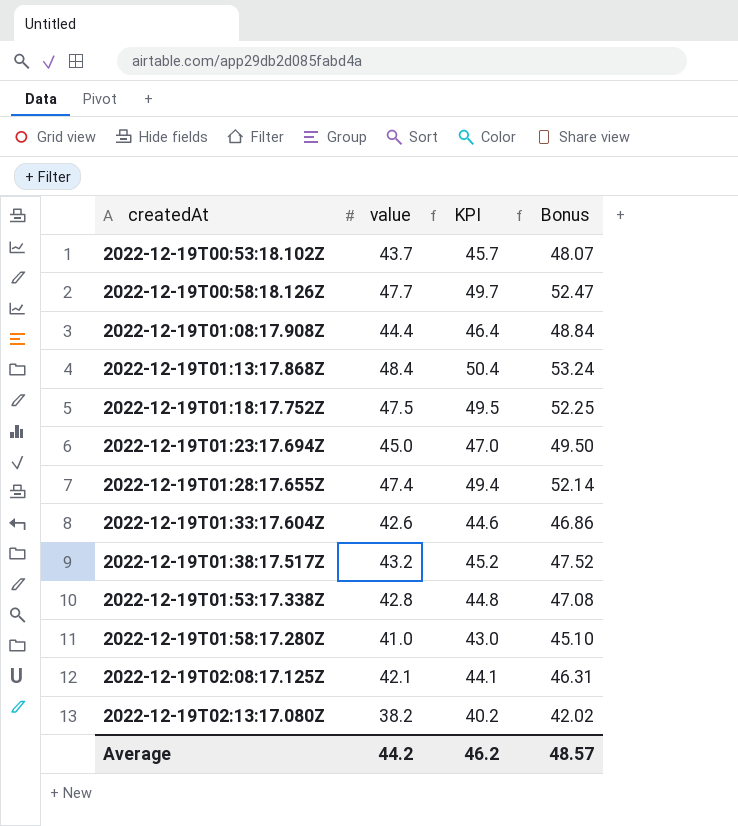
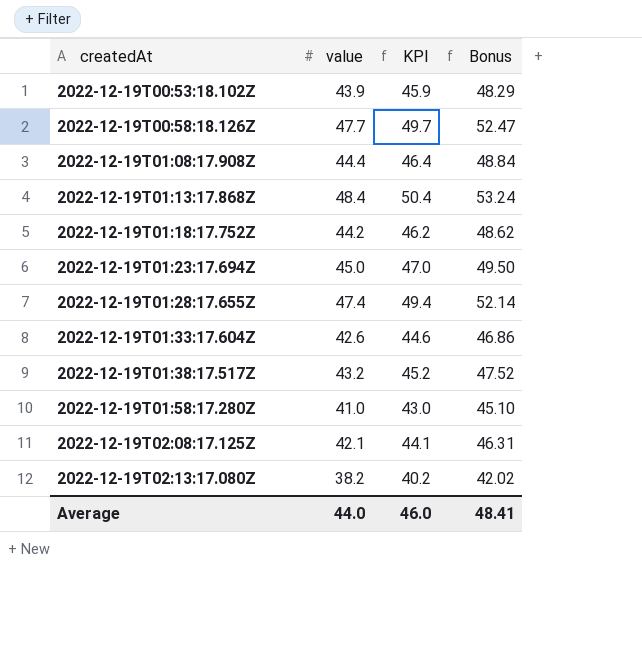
row 2022-12-19T01:53:17.338Z: 42.8 | 44.8 | 47.08 -> none
2022-12-19T00:53:18.102Z | value: 43.7 -> 43.9
2022-12-19T00:53:18.102Z | KPI: 45.7 -> 45.9
2022-12-19T00:53:18.102Z | Bonus: 48.07 -> 48.29
2022-12-19T01:18:17.752Z | value: 47.5 -> 44.2
2022-12-19T01:18:17.752Z | KPI: 49.5 -> 46.2
2022-12-19T01:18:17.752Z | Bonus: 52.25 -> 48.62
Average | value: 44.2 -> 44.0
Average | KPI: 46.2 -> 46.0
Average | Bonus: 48.57 -> 48.41

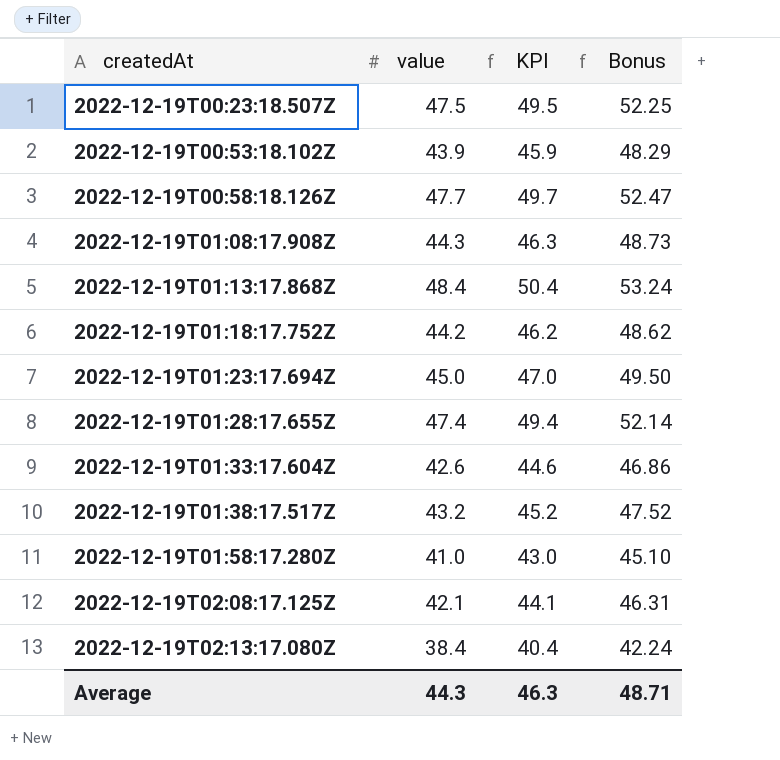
row 2022-12-19T00:23:18.507Z: none -> 47.5 | 49.5 | 52.25
2022-12-19T01:08:17.908Z | value: 44.4 -> 44.3
2022-12-19T01:08:17.908Z | KPI: 46.4 -> 46.3
2022-12-19T01:08:17.908Z | Bonus: 48.84 -> 48.73
2022-12-19T02:13:17.080Z | value: 38.2 -> 38.4
2022-12-19T02:13:17.080Z | KPI: 40.2 -> 40.4
2022-12-19T02:13:17.080Z | Bonus: 42.02 -> 42.24
Average | value: 44.0 -> 44.3
Average | KPI: 46.0 -> 46.3
Average | Bonus: 48.41 -> 48.71

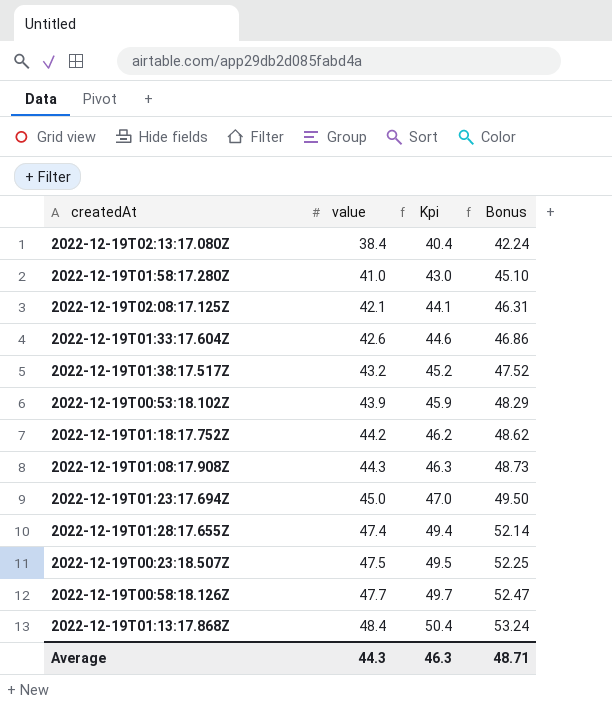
row order: createdAt ascending -> value ascending
column name: KPI -> Kpi

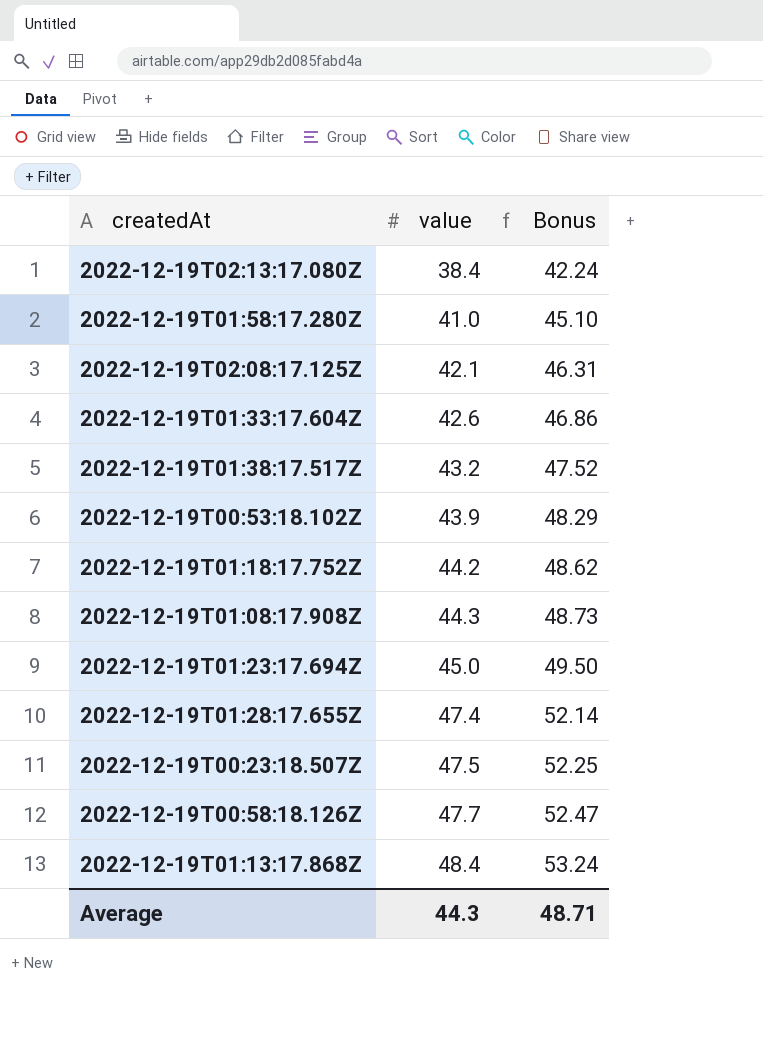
column Kpi | formula: [value] + 2 -> none

